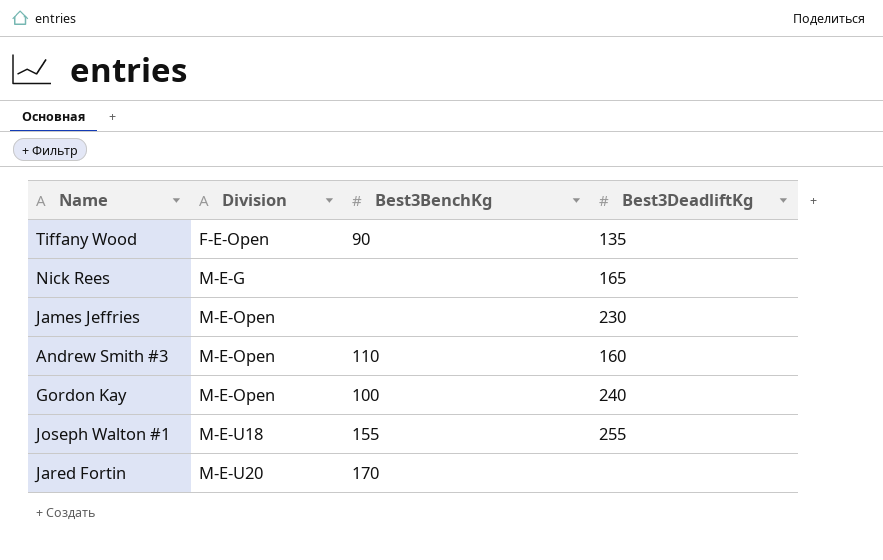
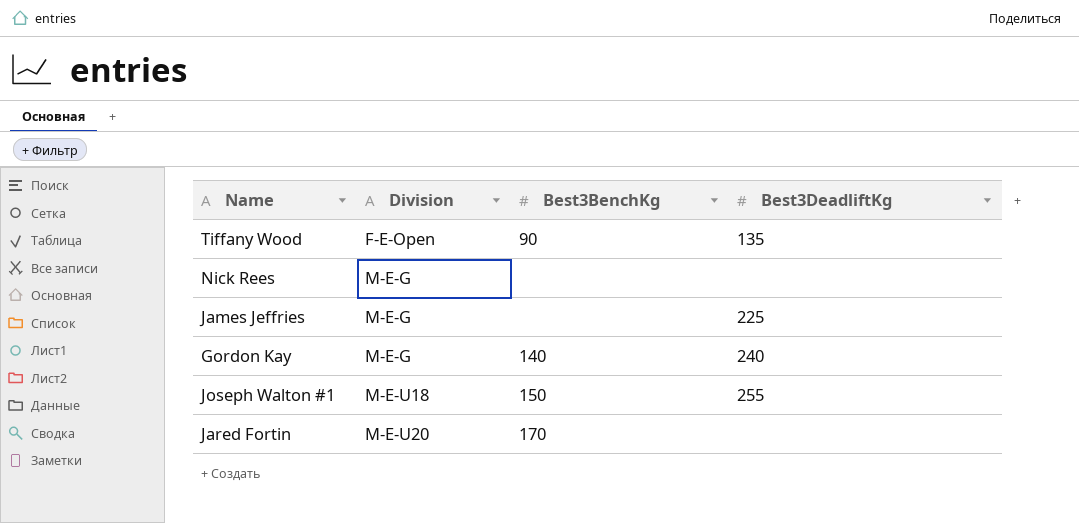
row Andrew Smith #3: M-E-Open | 110 | 160 -> none
Nick Rees | Best3DeadliftKg: 165 -> none
James Jeffries | Division: M-E-Open -> M-E-G
James Jeffries | Best3DeadliftKg: 230 -> 225
Gordon Kay | Division: M-E-Open -> M-E-G
Gordon Kay | Best3BenchKg: 100 -> 140
Joseph Walton #1 | Best3BenchKg: 155 -> 150

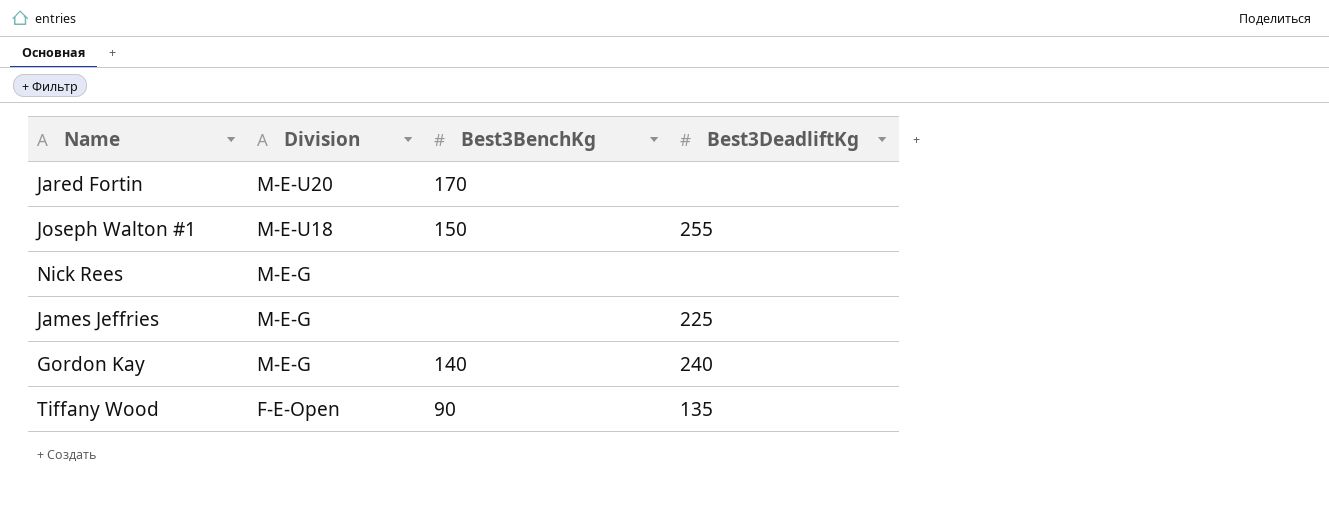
row order: Division ascending -> Division descending

